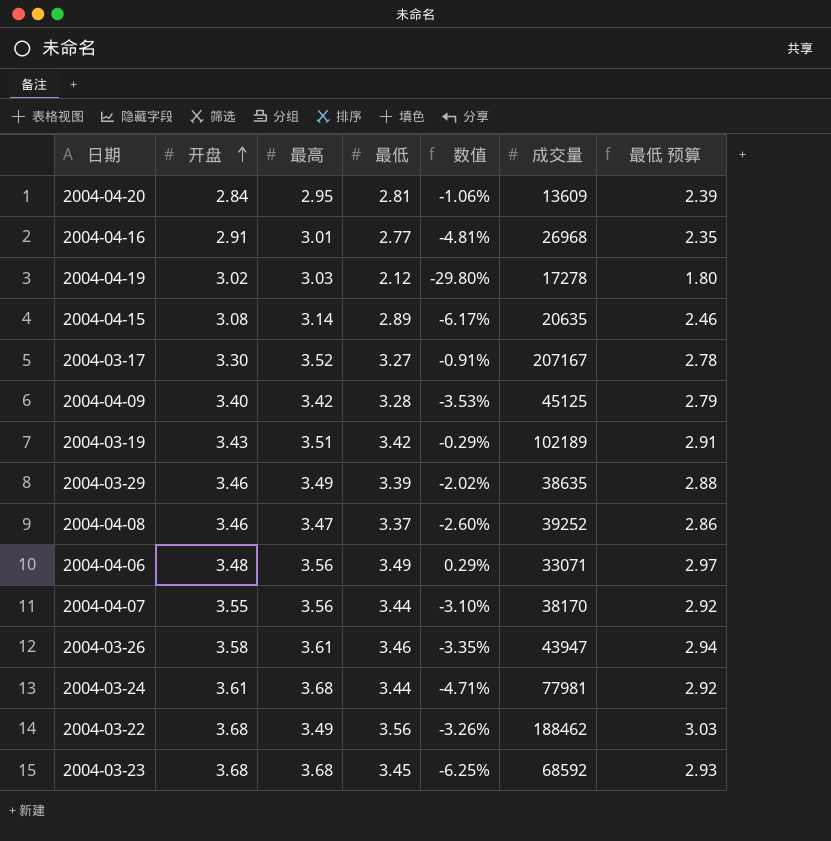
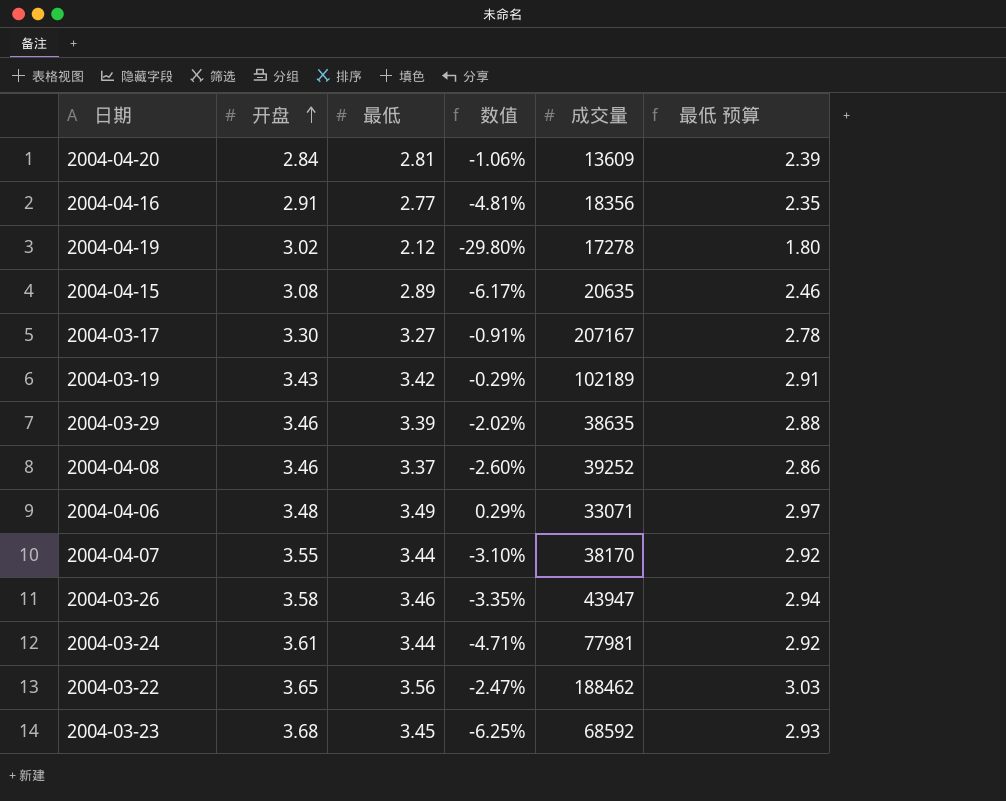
column 最高 | position: 3 -> none
row 2004-04-09: 3.40 | 3.42 | 3.28 | -3.53% | 45125 | 2.79 -> none
2004-04-16 | 成交量: 26968 -> 18356
2004-03-22 | 开盘: 3.68 -> 3.65
2004-03-22 | 数值: -3.26% -> -2.47%

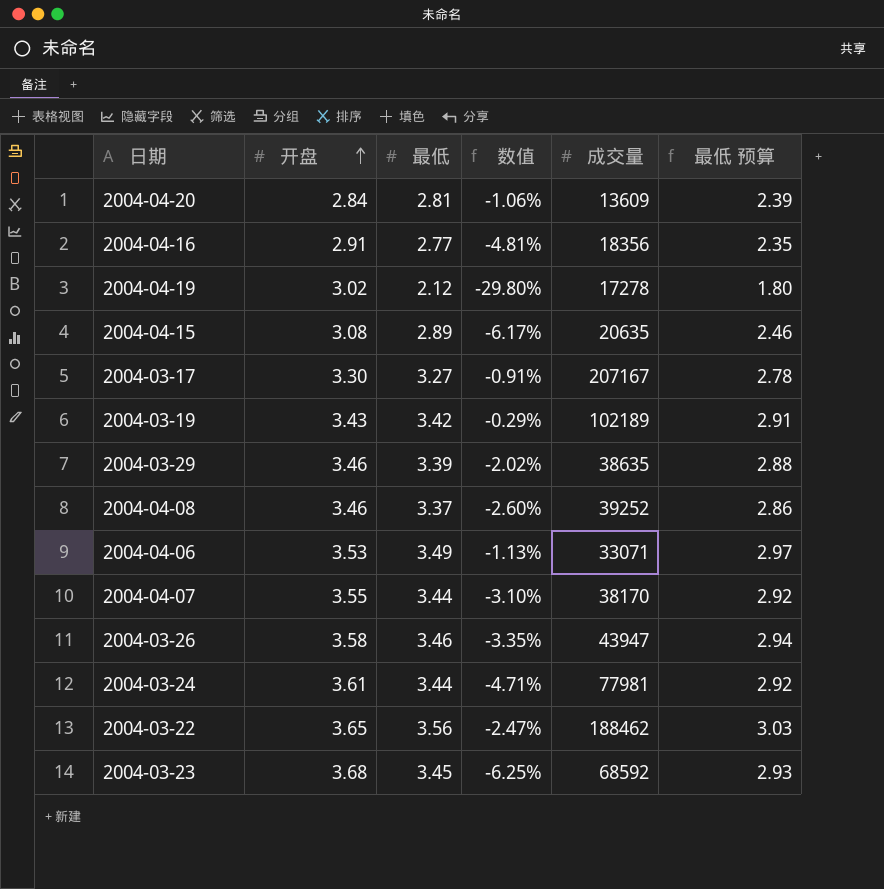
2004-04-06 | 开盘: 3.48 -> 3.53
2004-04-06 | 数值: 0.29% -> -1.13%

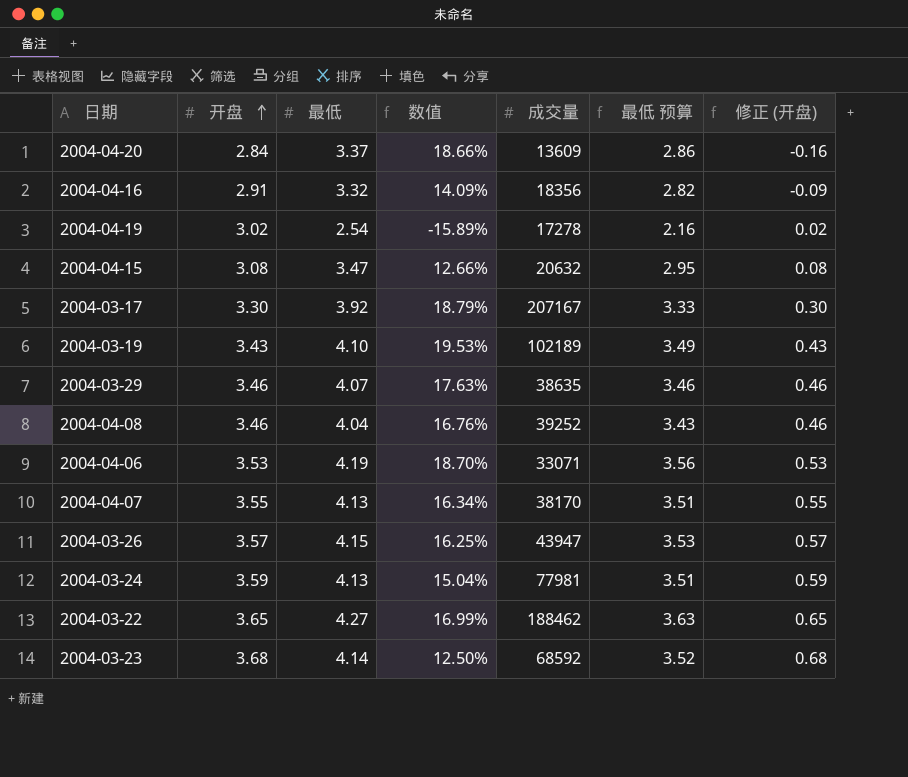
column 修正 (开盘) | formula: none -> [开盘] - 3
2004-04-20 | 最低: 2.81 -> 3.37
2004-04-20 | 数值: -1.06% -> 18.66%
2004-04-20 | 最低 预算: 2.39 -> 2.86
2004-04-16 | 最低: 2.77 -> 3.32
2004-04-16 | 数值: -4.81% -> 14.09%
2004-04-16 | 最低 预算: 2.35 -> 2.82
2004-04-19 | 最低: 2.12 -> 2.54
2004-04-19 | 数值: -29.80% -> -15.89%
2004-04-19 | 最低 预算: 1.80 -> 2.16
2004-04-15 | 最低: 2.89 -> 3.47
2004-04-15 | 数值: -6.17% -> 12.66%
2004-04-15 | 成交量: 20635 -> 20632
2004-04-15 | 最低 预算: 2.46 -> 2.95
2004-03-17 | 最低: 3.27 -> 3.92
2004-03-17 | 数值: -0.91% -> 18.79%
2004-03-17 | 最低 预算: 2.78 -> 3.33
2004-03-19 | 最低: 3.42 -> 4.10
2004-03-19 | 数值: -0.29% -> 19.53%
2004-03-19 | 最低 预算: 2.91 -> 3.49
2004-03-29 | 最低: 3.39 -> 4.07
2004-03-29 | 数值: -2.02% -> 17.63%
2004-03-29 | 最低 预算: 2.88 -> 3.46
2004-04-08 | 最低: 3.37 -> 4.04
2004-04-08 | 数值: -2.60% -> 16.76%
2004-04-08 | 最低 预算: 2.86 -> 3.43
2004-04-06 | 最低: 3.49 -> 4.19
2004-04-06 | 数值: -1.13% -> 18.70%
2004-04-06 | 最低 预算: 2.97 -> 3.56
2004-04-07 | 最低: 3.44 -> 4.13
2004-04-07 | 数值: -3.10% -> 16.34%
2004-04-07 | 最低 预算: 2.92 -> 3.51
2004-03-26 | 开盘: 3.58 -> 3.57
2004-03-26 | 最低: 3.46 -> 4.15
2004-03-26 | 数值: -3.35% -> 16.25%
2004-03-26 | 最低 预算: 2.94 -> 3.53
2004-03-24 | 开盘: 3.61 -> 3.59
2004-03-24 | 最低: 3.44 -> 4.13
2004-03-24 | 数值: -4.71% -> 15.04%
2004-03-24 | 最低 预算: 2.92 -> 3.51
2004-03-22 | 最低: 3.56 -> 4.27
2004-03-22 | 数值: -2.47% -> 16.99%
2004-03-22 | 最低 预算: 3.03 -> 3.63
2004-03-23 | 最低: 3.45 -> 4.14
2004-03-23 | 数值: -6.25% -> 12.50%
2004-03-23 | 最低 预算: 2.93 -> 3.52

